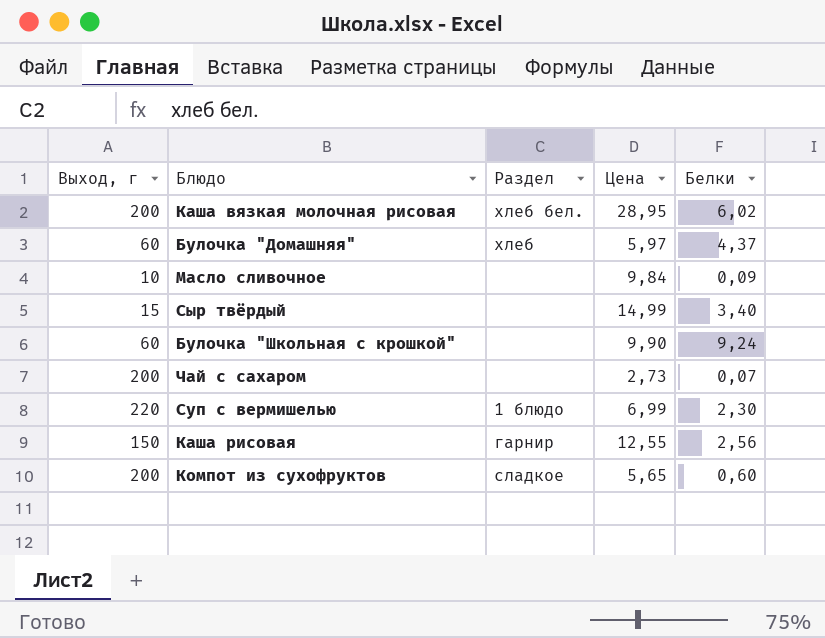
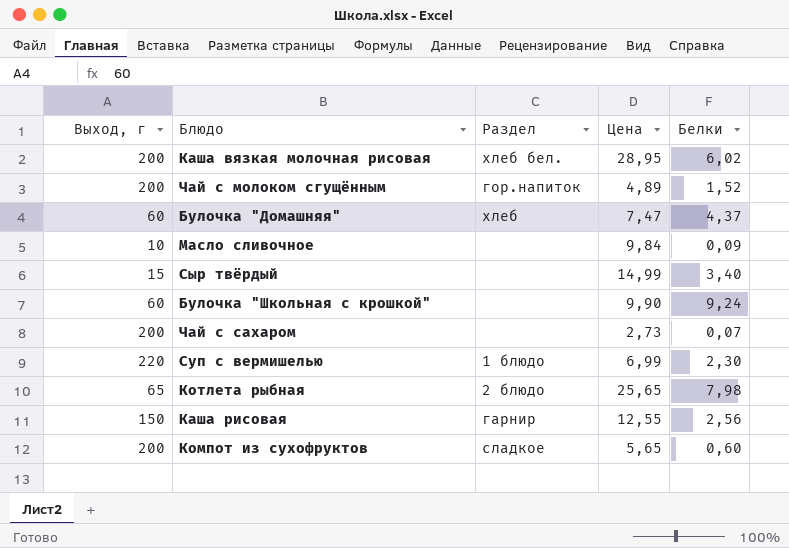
row Чай с молоком сгущённым: none -> 200 | гор.напиток | 4,89 | 1,52
Булочка "Домашняя" | Цена: 5,97 -> 7,47
row Котлета рыбная: none -> 65 | 2 блюдо | 25,65 | 7,98

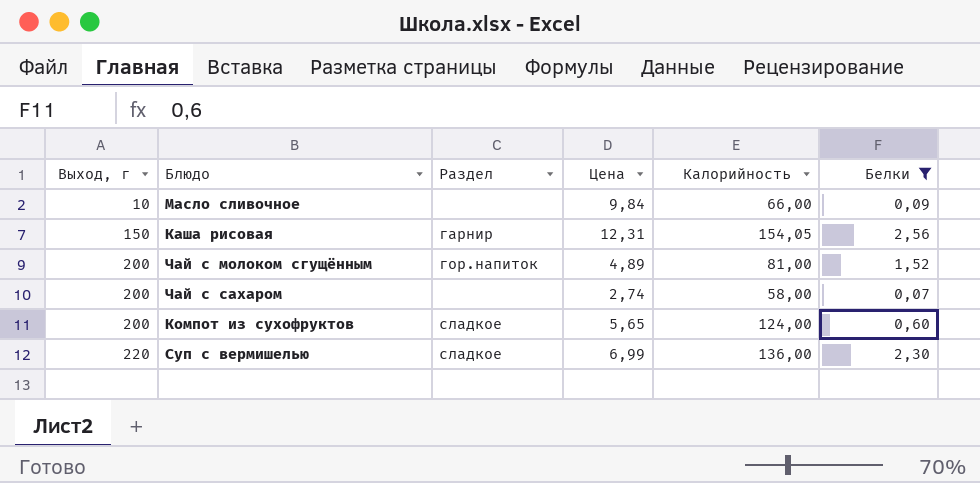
filter: none -> Белки <= 2,56
row order: none -> Выход, г ascending
column Калорийность | position: none -> 5
Каша рисовая | Цена: 12,55 -> 12,31
Чай с сахаром | Цена: 2,73 -> 2,74
Суп с вермишелью | Раздел: 1 блюдо -> сладкое

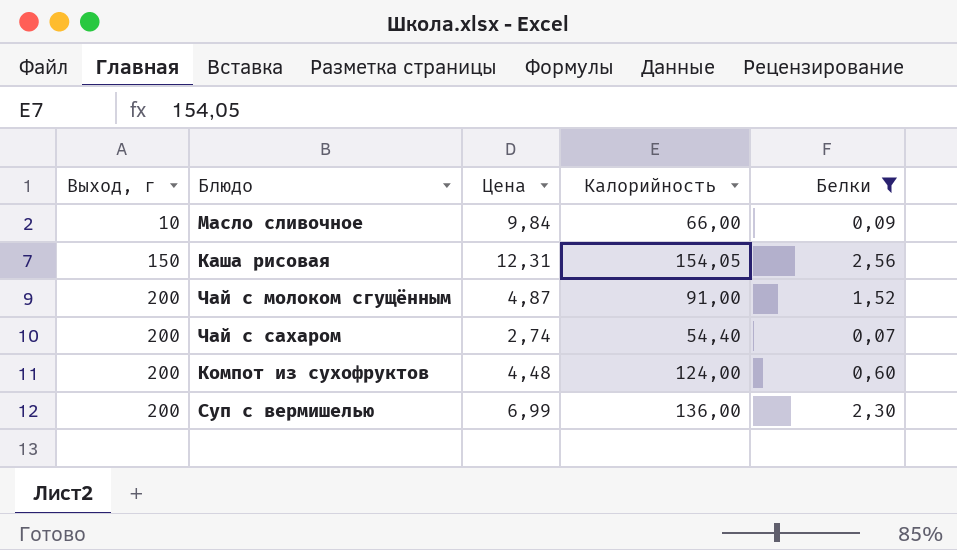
column Раздел | position: 3 -> none
Чай с молоком сгущённым | Цена: 4,89 -> 4,87
Чай с молоком сгущённым | Калорийность: 81,00 -> 91,00
Чай с сахаром | Калорийность: 58,00 -> 54,40
Компот из сухофруктов | Цена: 5,65 -> 4,48
Суп с вермишелью | Выход, г: 220 -> 200

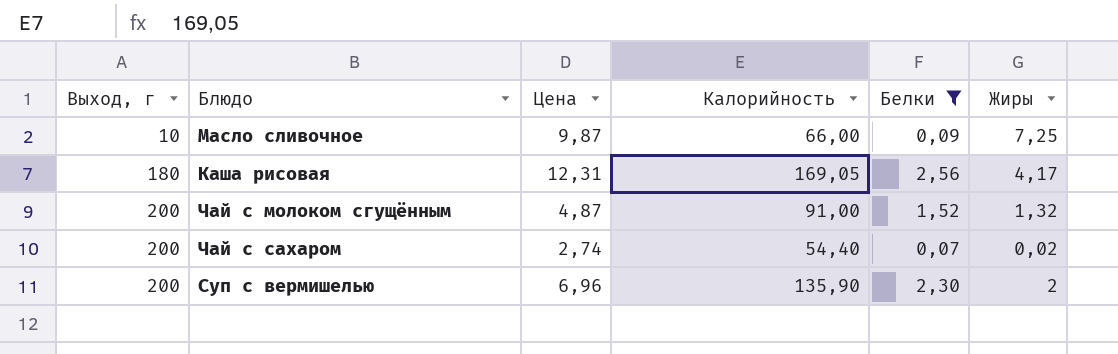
column Жиры | position: none -> 6
row Компот из сухофруктов: 200 | 4,48 | 124,00 | 0,60 -> none
Масло сливочное | Цена: 9,84 -> 9,87
Каша рисовая | Выход, г: 150 -> 180
Каша рисовая | Калорийность: 154,05 -> 169,05
Суп с вермишелью | Цена: 6,99 -> 6,96
Суп с вермишелью | Калорийность: 136,00 -> 135,90

